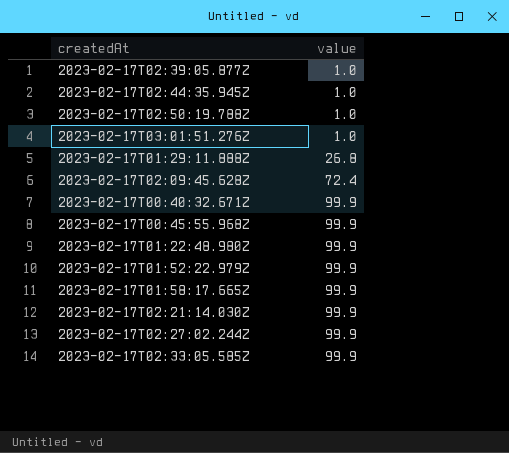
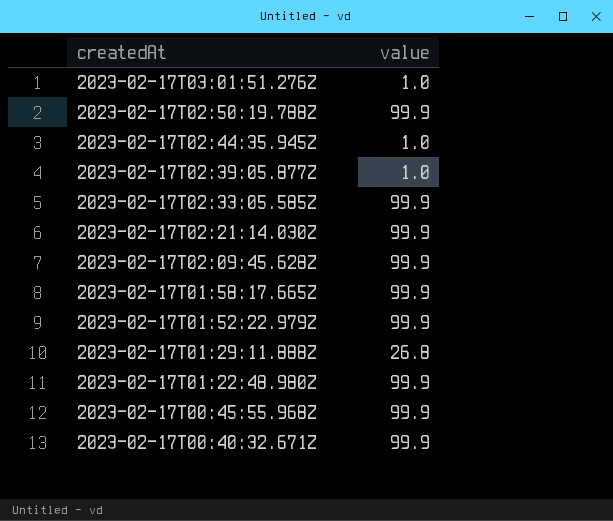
row order: value ascending -> createdAt descending
row 2023-02-17T02:27:02.244Z: 99.9 -> none
2023-02-17T02:50:19.788Z | value: 1.0 -> 99.9
2023-02-17T02:09:45.628Z | value: 72.4 -> 99.9

